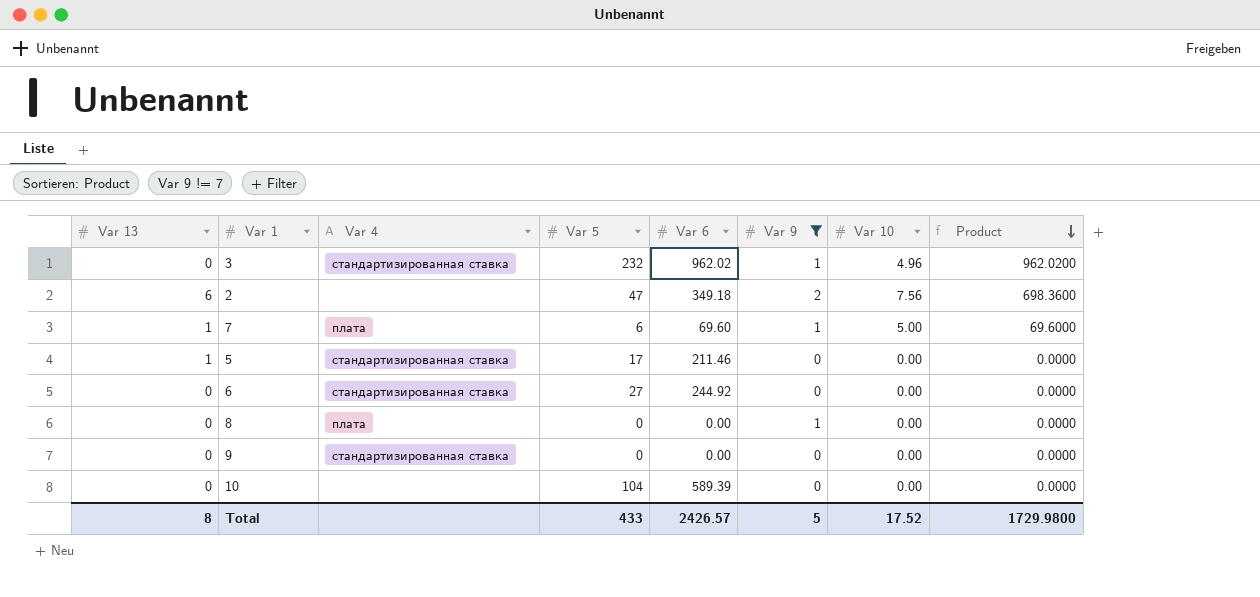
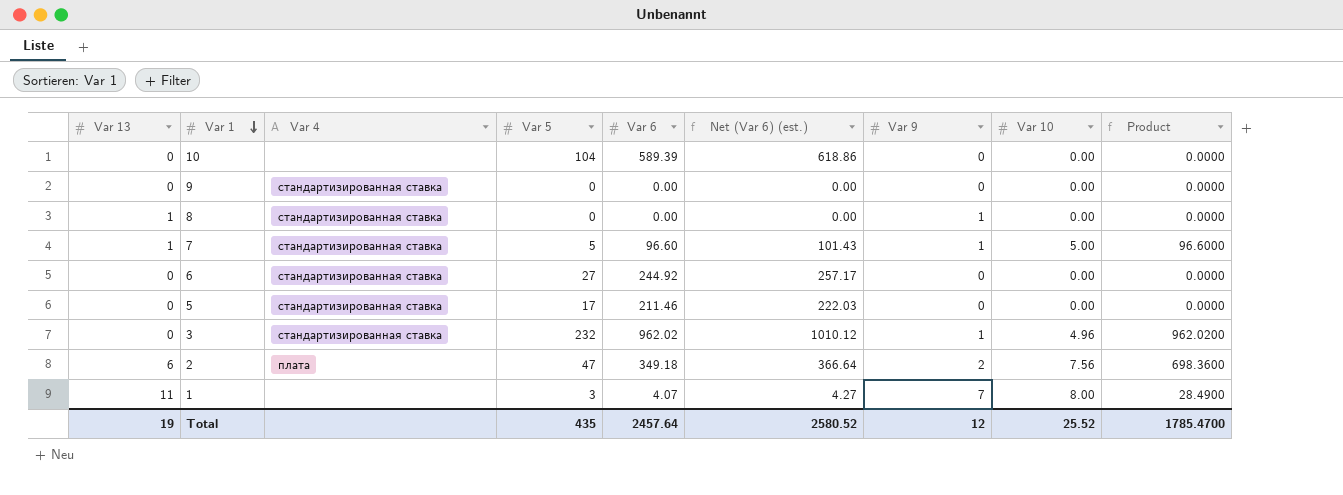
filter: Var 9 != 7 -> none
row order: Product descending -> Var 1 descending
column Net (Var 6) (est.) | formula: none -> [Var 6] * 1.05
8 | Var 13: 0 -> 1
8 | Var 4: плата -> стандартизированная ставка
7 | Var 4: плата -> стандартизированная ставка
7 | Var 5: 6 -> 5
7 | Var 6: 69.60 -> 96.60
7 | Product: 69.6000 -> 96.6000
5 | Var 13: 1 -> 0
2 | Var 4: none -> плата
Total | Var 13: 8 -> 19
Total | Var 5: 433 -> 435
Total | Var 6: 2426.57 -> 2457.64
Total | Var 9: 5 -> 12
Total | Var 10: 17.52 -> 25.52
Total | Product: 1729.9800 -> 1785.4700

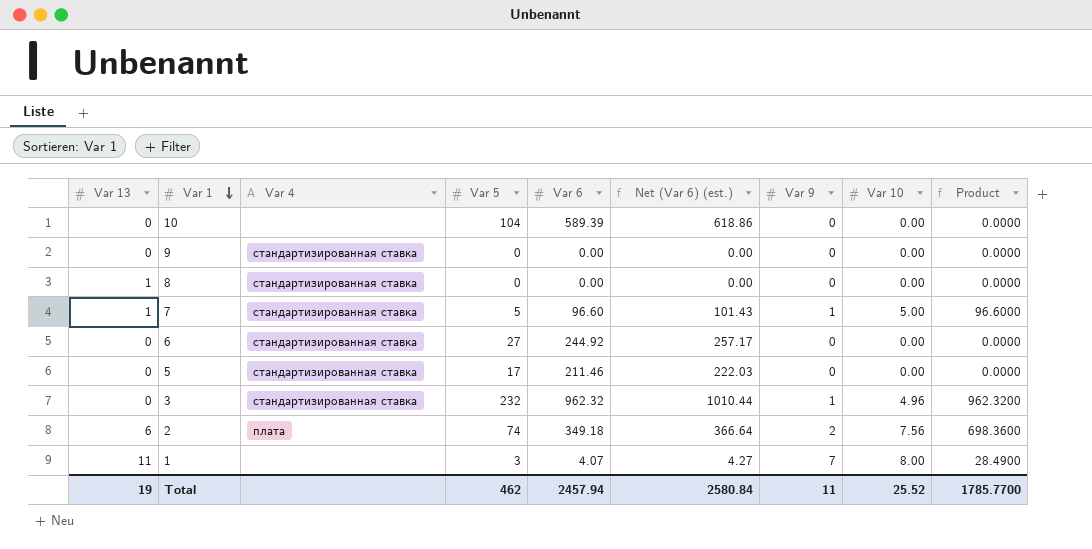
8 | Var 9: 1 -> 0
3 | Var 6: 962.02 -> 962.32
3 | Net (Var 6) (est.): 1010.12 -> 1010.44
3 | Product: 962.0200 -> 962.3200
2 | Var 5: 47 -> 74
Total | Var 5: 435 -> 462
Total | Var 6: 2457.64 -> 2457.94
Total | Net (Var 6) (est.): 2580.52 -> 2580.84
Total | Var 9: 12 -> 11
Total | Product: 1785.4700 -> 1785.7700

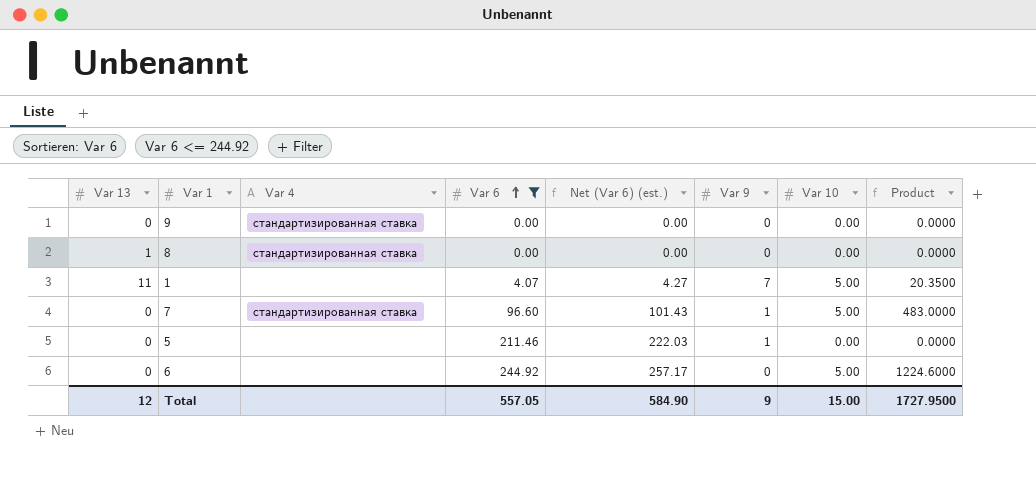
filter: none -> Var 6 <= 244.92
row order: Var 1 descending -> Var 6 ascending
column Var 5 | position: 4 -> none
column Product | formula: [Var 6] * [Var 9] -> [Var 6] * [Var 10]
1 | Var 10: 8.00 -> 5.00
7 | Var 13: 1 -> 0
5 | Var 4: стандартизированная ставка -> none
5 | Var 9: 0 -> 1
6 | Var 4: стандартизированная ставка -> none
6 | Var 10: 0.00 -> 5.00
Total | Var 13: 19 -> 12
Total | Var 6: 2457.94 -> 557.05
Total | Net (Var 6) (est.): 2580.84 -> 584.90
Total | Var 9: 11 -> 9
Total | Var 10: 25.52 -> 15.00
Total | Product: 1785.7700 -> 1727.9500

